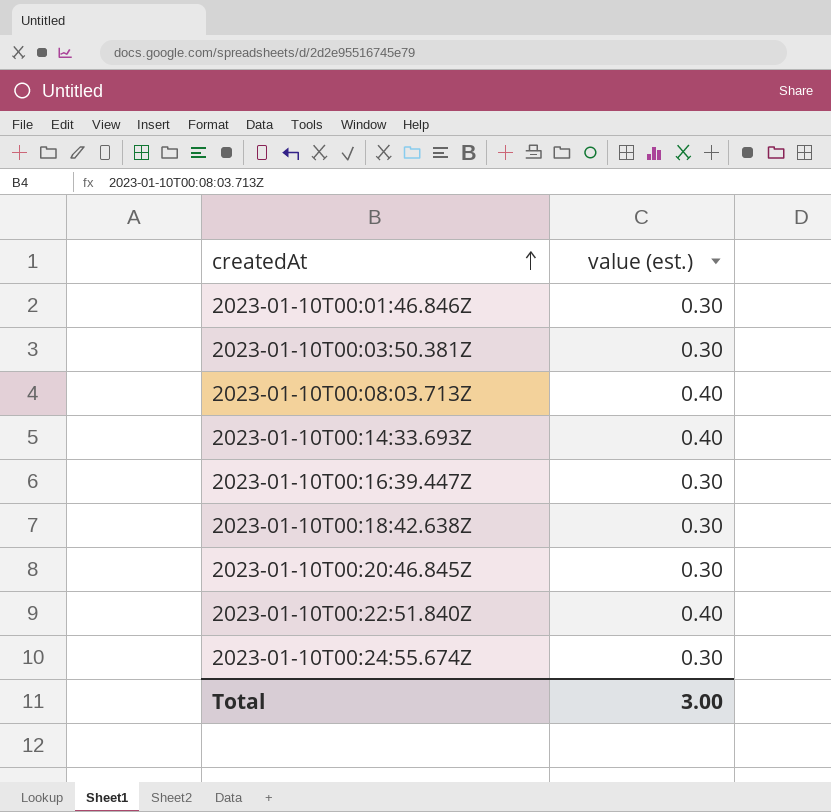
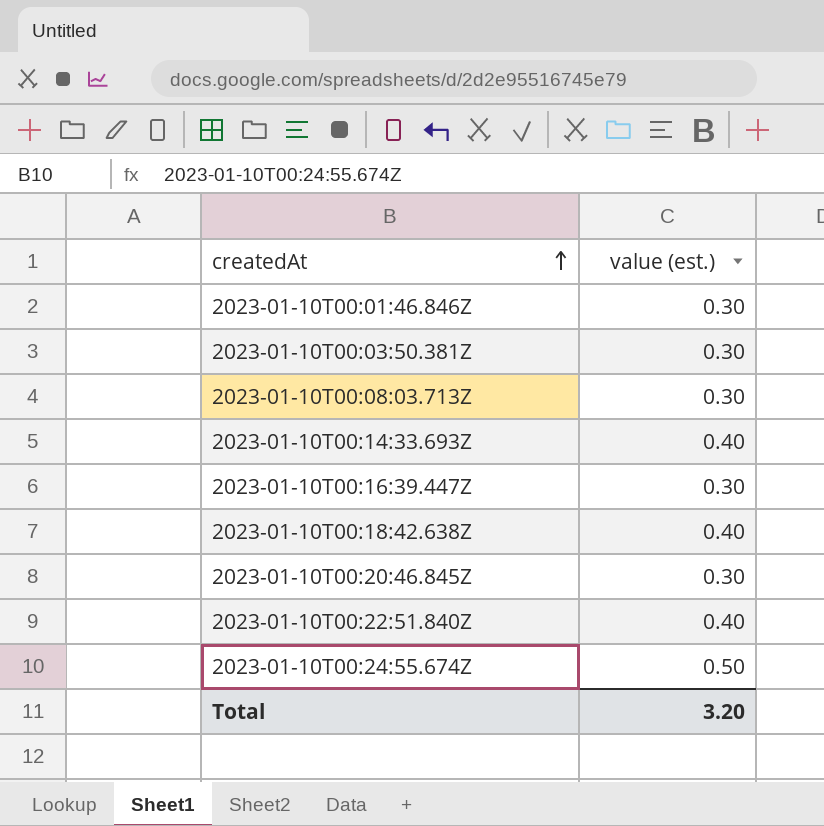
2023-01-10T00:08:03.713Z | value (est.): 0.40 -> 0.30
2023-01-10T00:18:42.638Z | value (est.): 0.30 -> 0.40
2023-01-10T00:24:55.674Z | value (est.): 0.30 -> 0.50
Total | value (est.): 3.00 -> 3.20

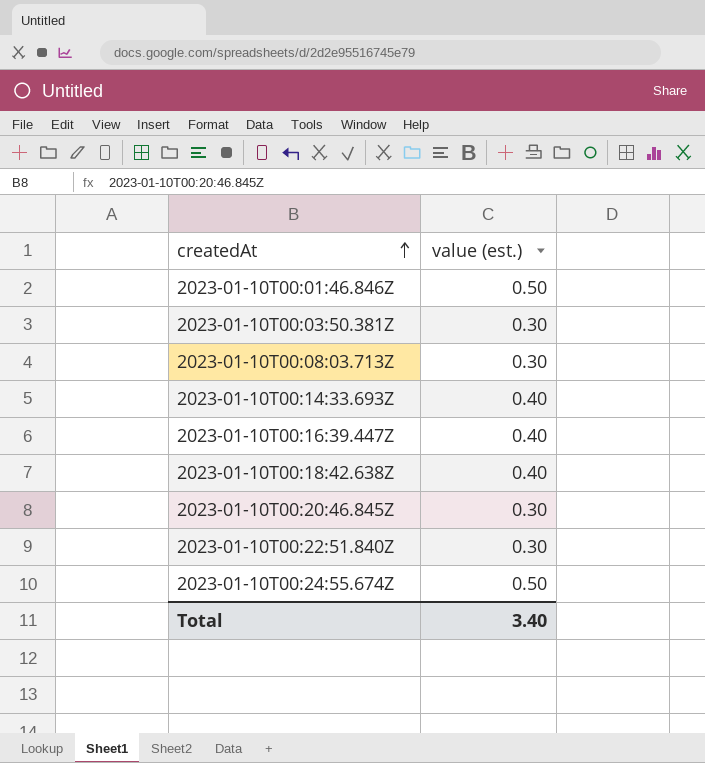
2023-01-10T00:01:46.846Z | value (est.): 0.30 -> 0.50
2023-01-10T00:16:39.447Z | value (est.): 0.30 -> 0.40
2023-01-10T00:22:51.840Z | value (est.): 0.40 -> 0.30
Total | value (est.): 3.20 -> 3.40

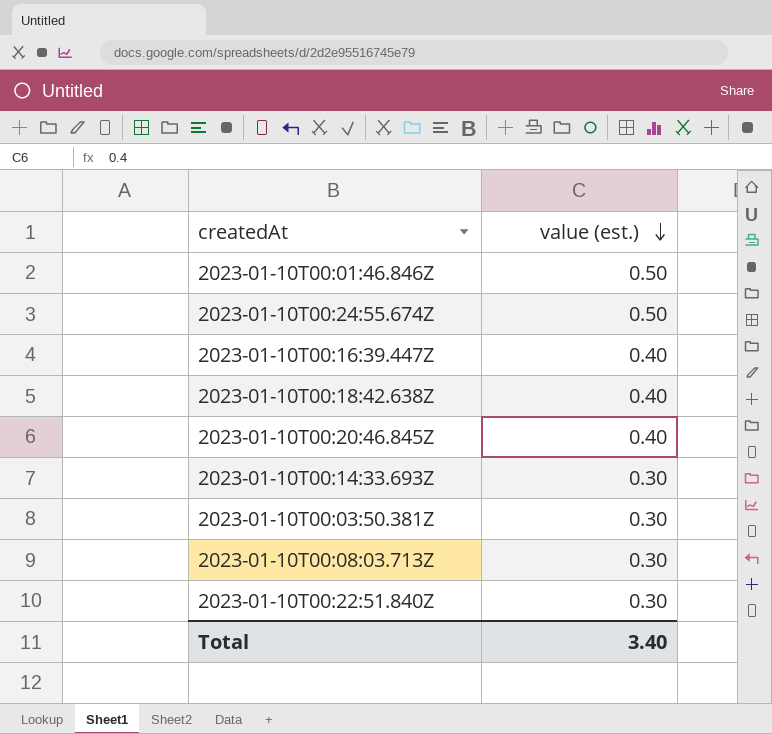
row order: createdAt ascending -> value (est.) descending
2023-01-10T00:20:46.845Z | value (est.): 0.30 -> 0.40
2023-01-10T00:14:33.693Z | value (est.): 0.40 -> 0.30

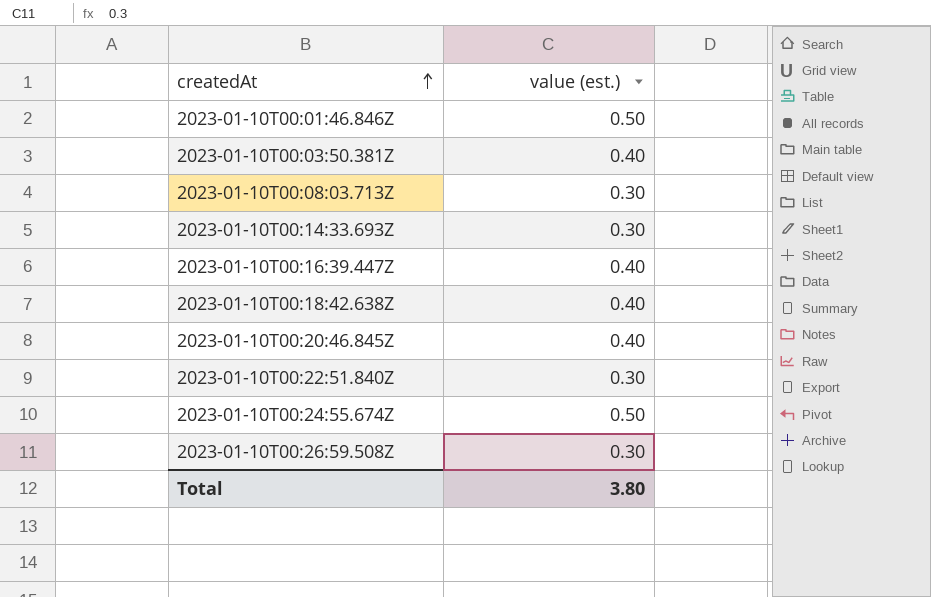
row order: value (est.) descending -> createdAt ascending
2023-01-10T00:03:50.381Z | value (est.): 0.30 -> 0.40
row 2023-01-10T00:26:59.508Z: none -> 0.30
Total | value (est.): 3.40 -> 3.80

